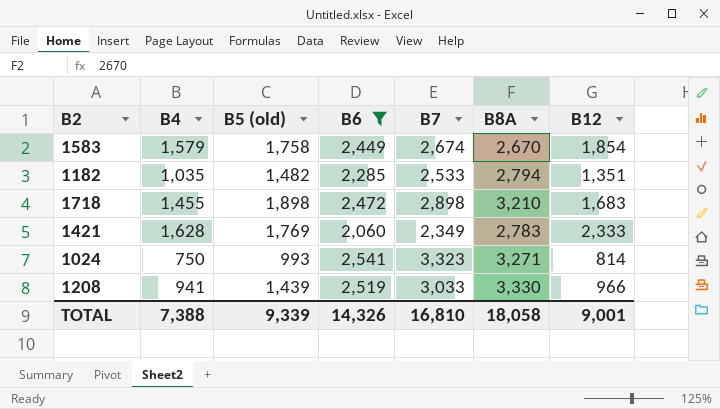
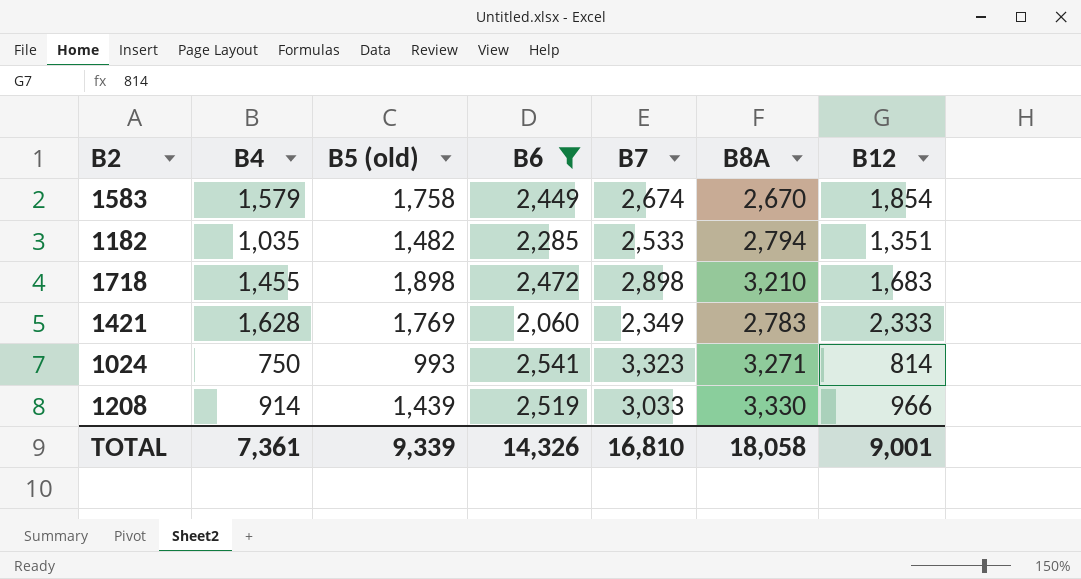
1208 | B4: 941 -> 914
TOTAL | B4: 7,388 -> 7,361

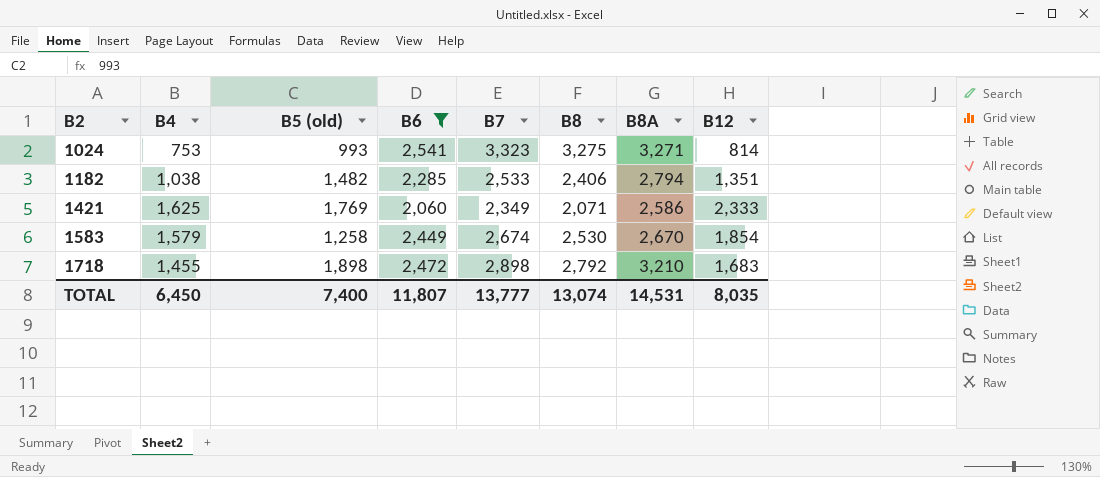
row order: none -> B2 ascending
column B8 | position: none -> 6
row 1208: 914 | 1,439 | 2,519 | 3,033 | 3,330 | 966 -> none
1024 | B4: 750 -> 753
1182 | B4: 1,035 -> 1,038
1421 | B4: 1,628 -> 1,625
1421 | B8A: 2,783 -> 2,586
1583 | B5 (old): 1,758 -> 1,258
TOTAL | B4: 7,361 -> 6,450
TOTAL | B5 (old): 9,339 -> 7,400
TOTAL | B6: 14,326 -> 11,807
TOTAL | B7: 16,810 -> 13,777
TOTAL | B8A: 18,058 -> 14,531
TOTAL | B12: 9,001 -> 8,035

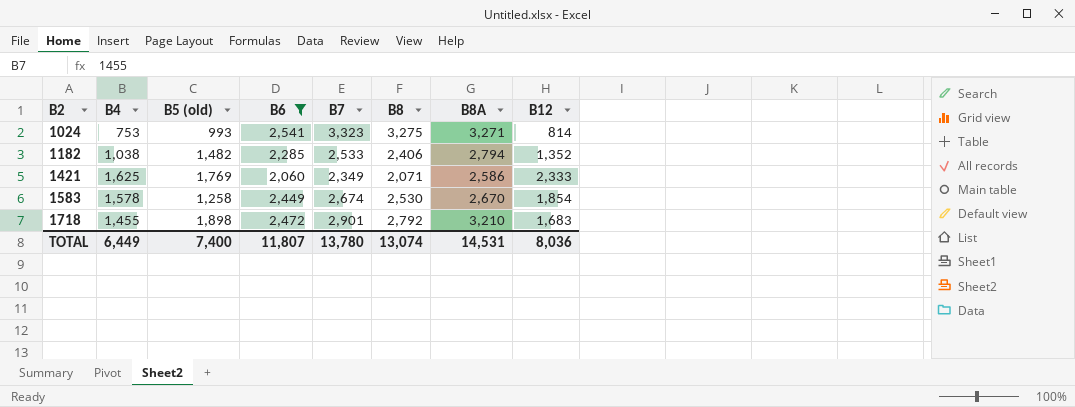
1182 | B12: 1,351 -> 1,352
1583 | B4: 1,579 -> 1,578
1718 | B7: 2,898 -> 2,901
TOTAL | B4: 6,450 -> 6,449
TOTAL | B7: 13,777 -> 13,780
TOTAL | B12: 8,035 -> 8,036

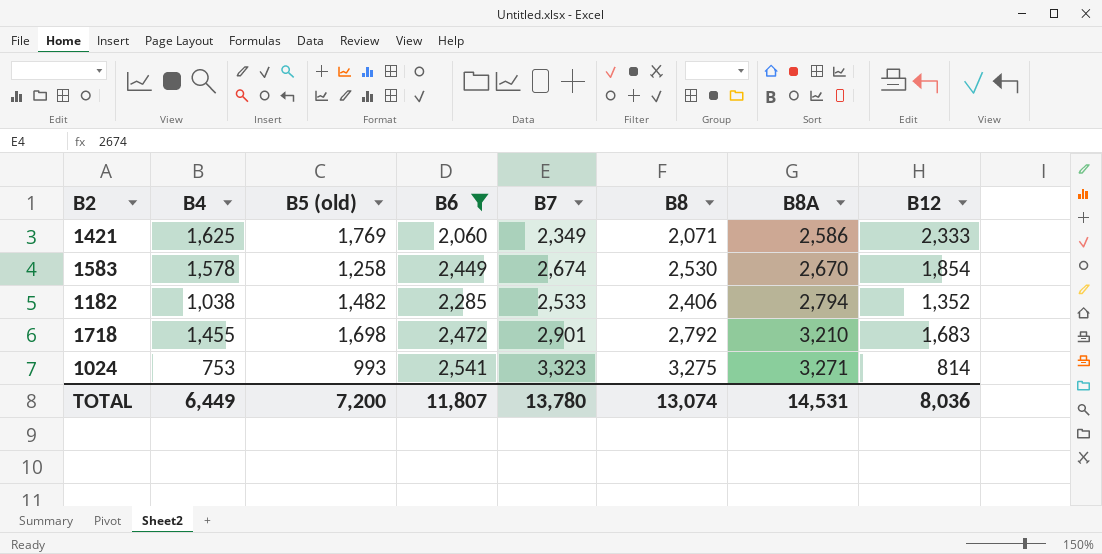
row order: B2 ascending -> B8A ascending
1718 | B5 (old): 1,898 -> 1,698
TOTAL | B5 (old): 7,400 -> 7,200

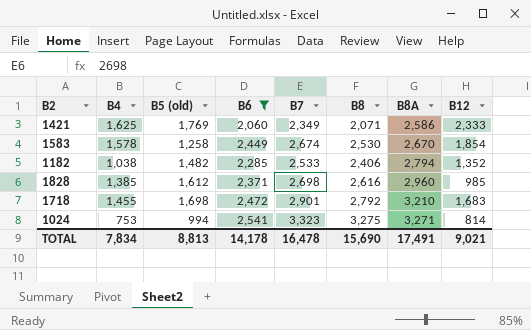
row 1828: none -> 1,385 | 1,612 | 2,371 | 2,698 | 2,616 | 2,960 | 985
1024 | B5 (old): 993 -> 994
TOTAL | B4: 6,449 -> 7,834
TOTAL | B5 (old): 7,200 -> 8,813
TOTAL | B6: 11,807 -> 14,178
TOTAL | B7: 13,780 -> 16,478
TOTAL | B8: 13,074 -> 15,690
TOTAL | B8A: 14,531 -> 17,491
TOTAL | B12: 8,036 -> 9,021

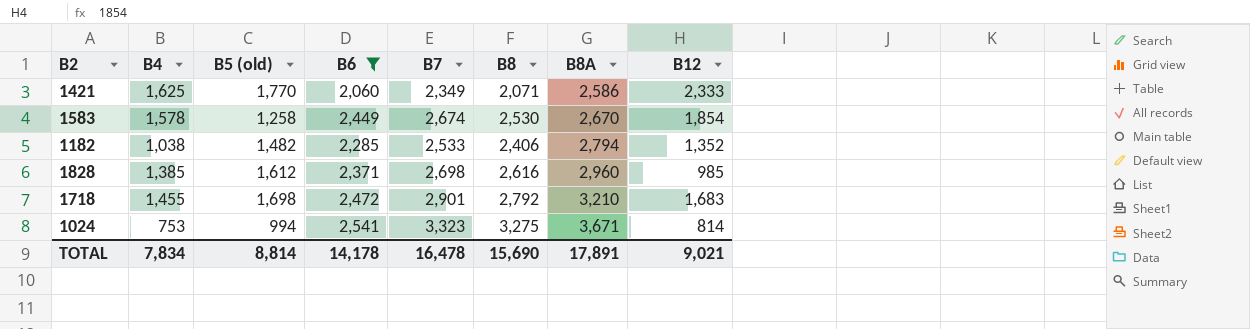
1421 | B5 (old): 1,769 -> 1,770
1024 | B8A: 3,271 -> 3,671
TOTAL | B5 (old): 8,813 -> 8,814
TOTAL | B8A: 17,491 -> 17,891

